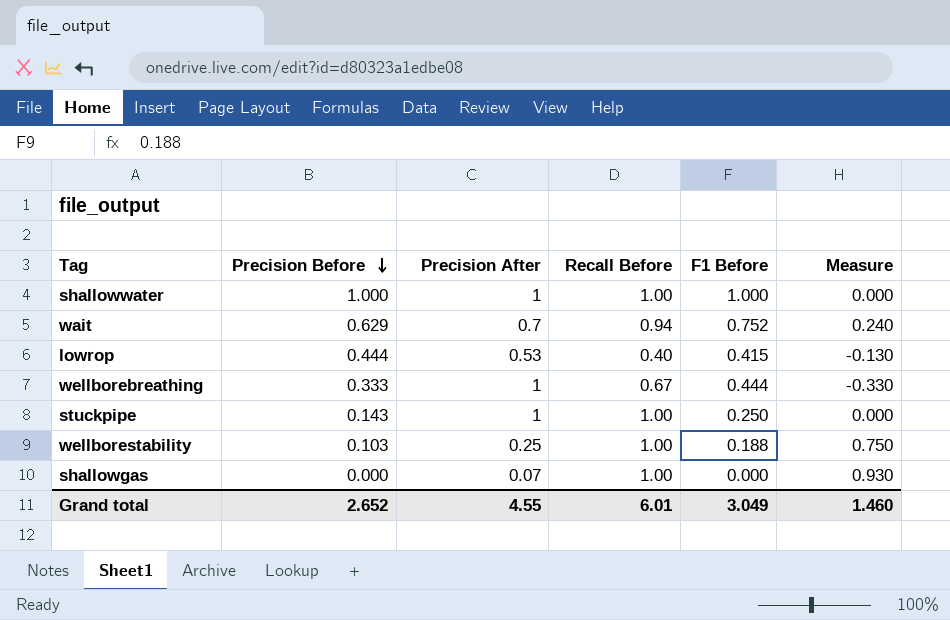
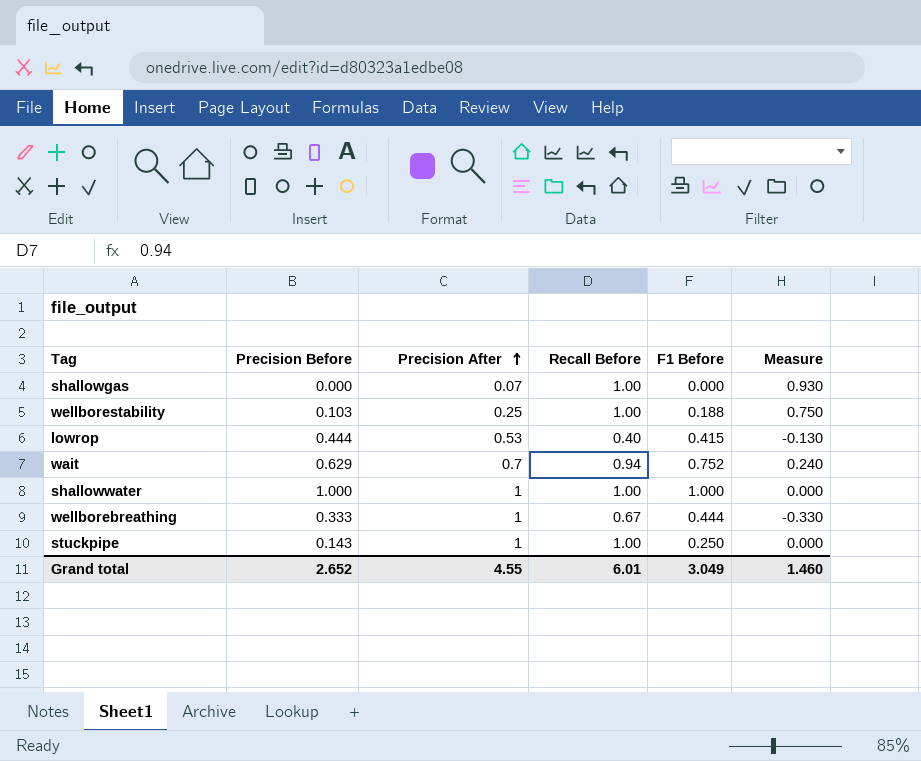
row order: Precision Before descending -> Precision After ascending

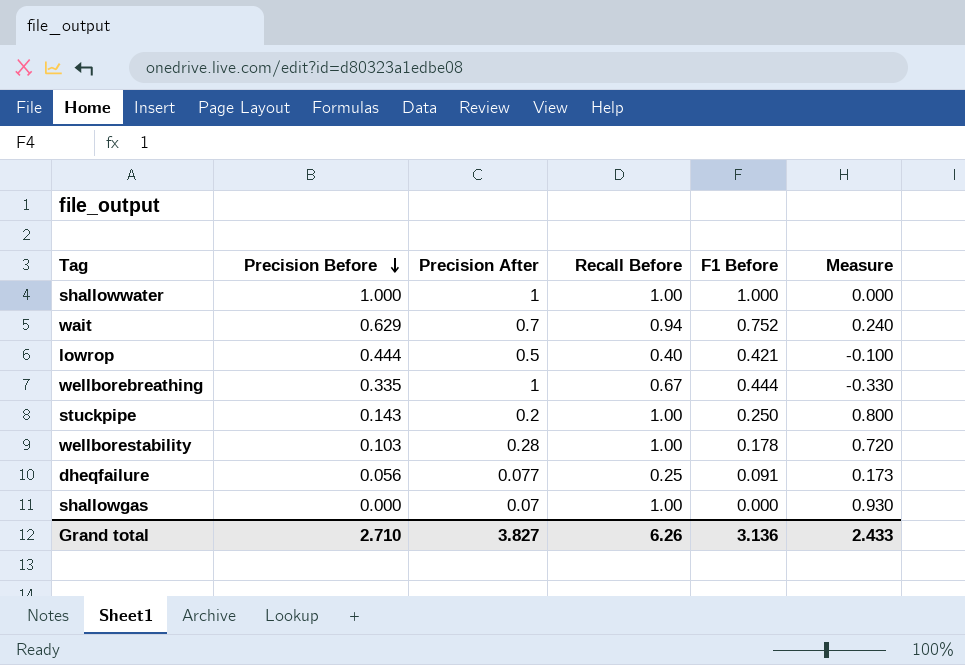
row order: Precision After ascending -> Precision Before descending
lowrop | Precision After: 0.53 -> 0.5
lowrop | F1 Before: 0.415 -> 0.421
lowrop | Measure: -0.130 -> -0.100
wellborebreathing | Precision Before: 0.333 -> 0.335
stuckpipe | Precision After: 1 -> 0.2
stuckpipe | Measure: 0.000 -> 0.800
wellborestability | Precision After: 0.25 -> 0.28
wellborestability | F1 Before: 0.188 -> 0.178
wellborestability | Measure: 0.750 -> 0.720
row dheqfailure: none -> 0.056 | 0.077 | 0.25 | 0.091 | 0.173
Grand total | Precision Before: 2.652 -> 2.710
Grand total | Precision After: 4.55 -> 3.827
Grand total | Recall Before: 6.01 -> 6.26
Grand total | F1 Before: 3.049 -> 3.136
Grand total | Measure: 1.460 -> 2.433

